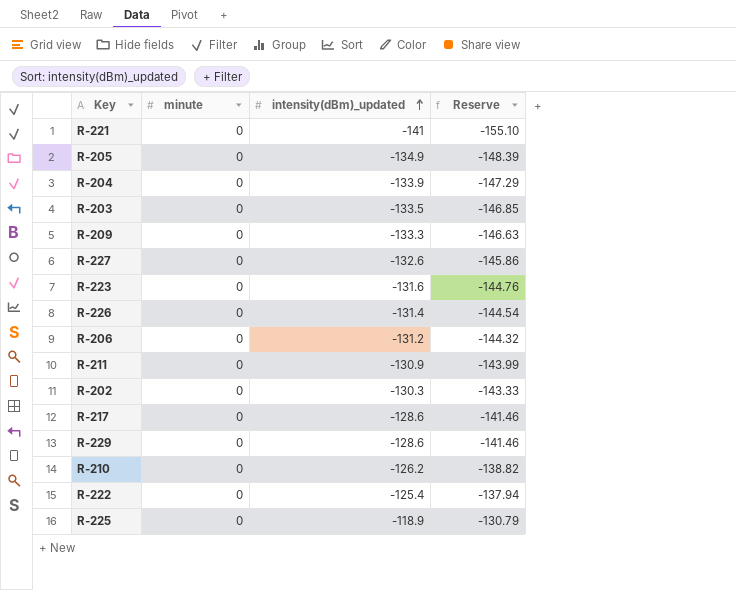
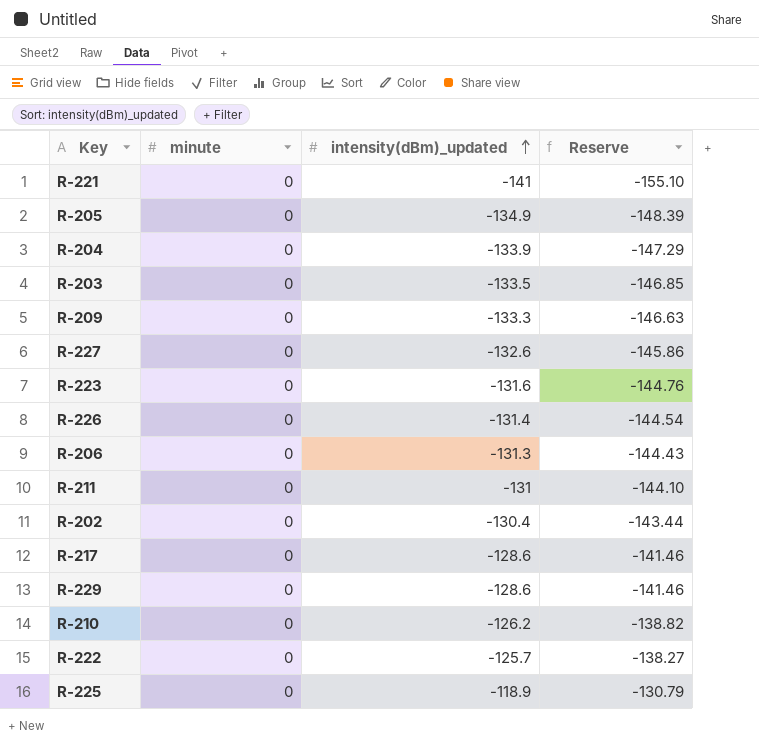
R-206 | intensity(dBm)_updated: -131.2 -> -131.3
R-206 | Reserve: -144.32 -> -144.43
R-211 | intensity(dBm)_updated: -130.9 -> -131
R-211 | Reserve: -143.99 -> -144.10
R-202 | intensity(dBm)_updated: -130.3 -> -130.4
R-202 | Reserve: -143.33 -> -143.44
R-222 | intensity(dBm)_updated: -125.4 -> -125.7
R-222 | Reserve: -137.94 -> -138.27

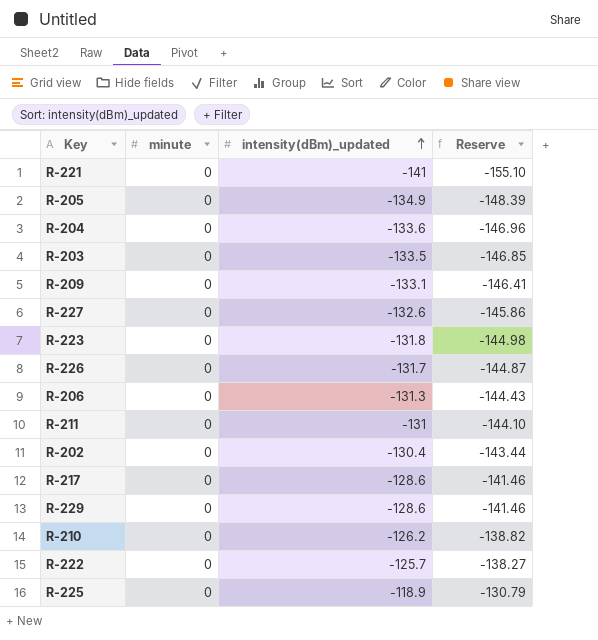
R-204 | intensity(dBm)_updated: -133.9 -> -133.6
R-204 | Reserve: -147.29 -> -146.96
R-209 | intensity(dBm)_updated: -133.3 -> -133.1
R-209 | Reserve: -146.63 -> -146.41
R-223 | intensity(dBm)_updated: -131.6 -> -131.8
R-223 | Reserve: -144.76 -> -144.98
R-226 | intensity(dBm)_updated: -131.4 -> -131.7
R-226 | Reserve: -144.54 -> -144.87

